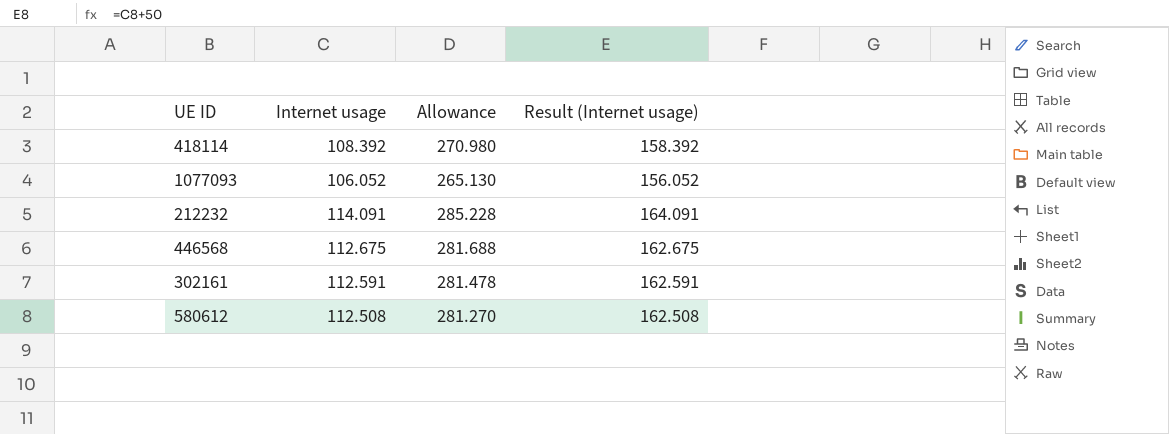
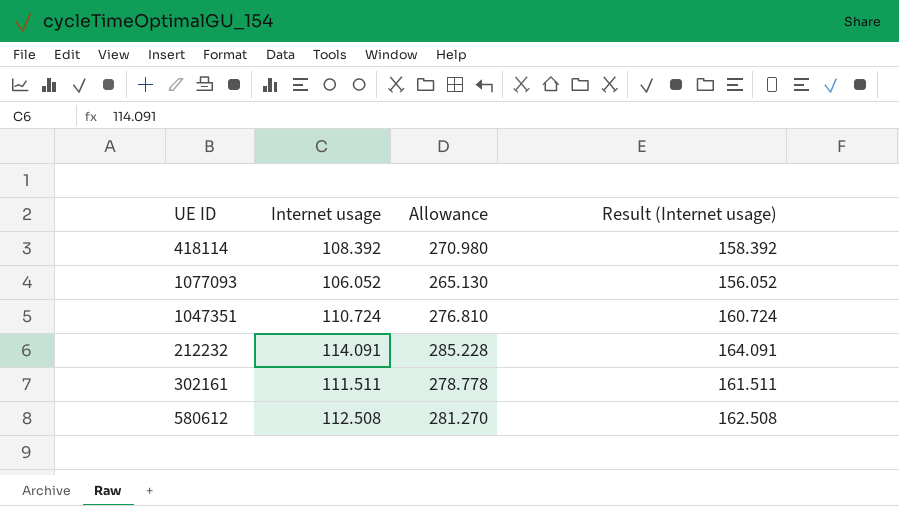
row 446568: 112.675 | 281.688 | 162.675 -> none
row 1047351: none -> 110.724 | 276.810 | 160.724
302161 | Internet usage: 112.591 -> 111.511
302161 | Allowance: 281.478 -> 278.778
302161 | Result (Internet usage): 162.591 -> 161.511

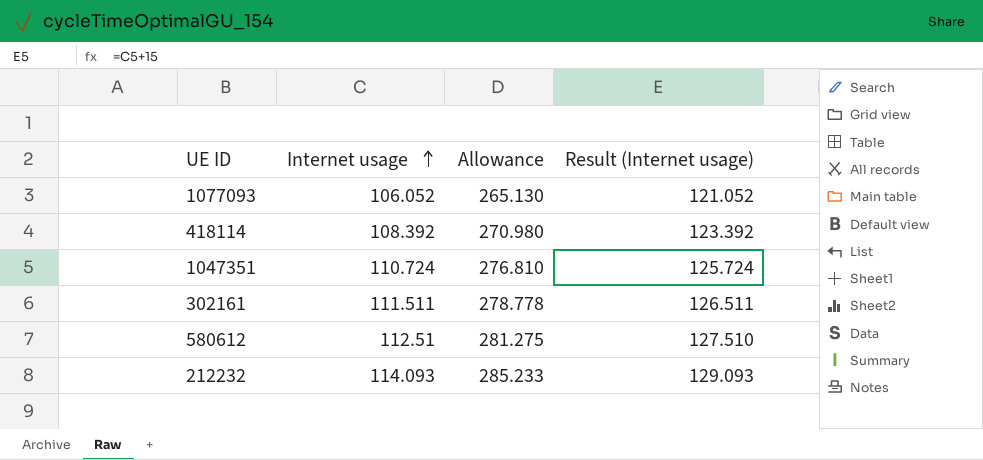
row order: none -> Internet usage ascending
column Result (Internet usage) | formula: [Internet usage] + 50 -> [Internet usage] + 15
580612 | Internet usage: 112.508 -> 112.51
580612 | Allowance: 281.270 -> 281.275
212232 | Internet usage: 114.091 -> 114.093
212232 | Allowance: 285.228 -> 285.233

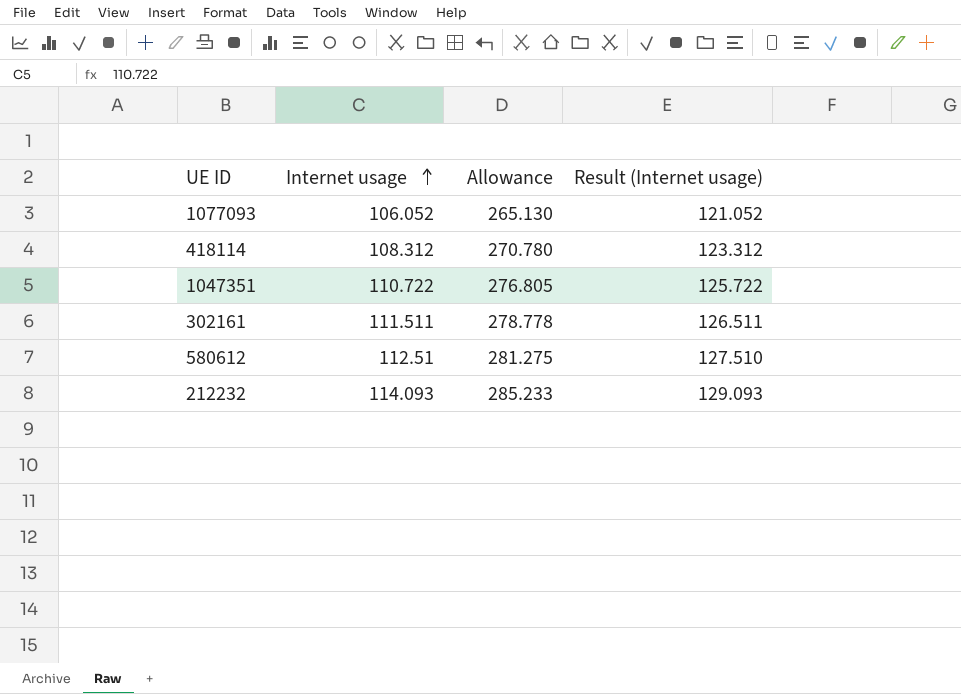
418114 | Internet usage: 108.392 -> 108.312
418114 | Allowance: 270.980 -> 270.780
418114 | Result (Internet usage): 123.392 -> 123.312
1047351 | Internet usage: 110.724 -> 110.722
1047351 | Allowance: 276.810 -> 276.805
1047351 | Result (Internet usage): 125.724 -> 125.722

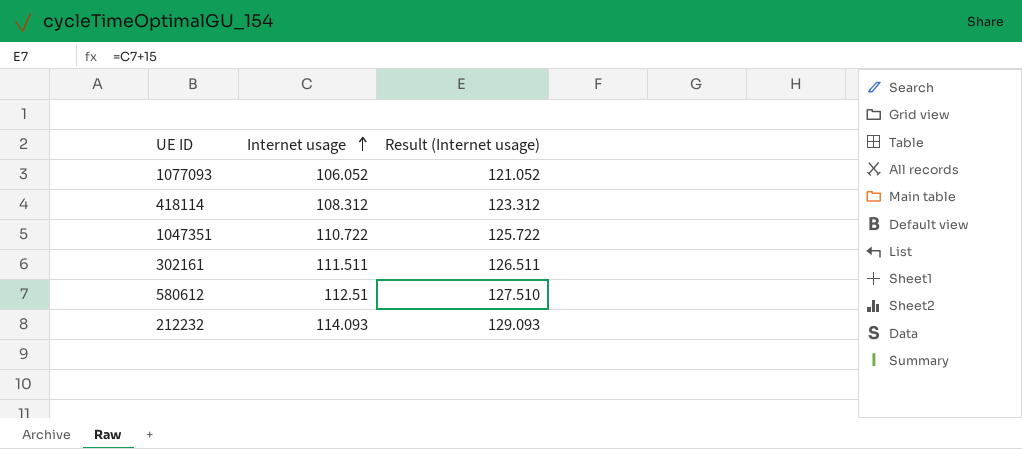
column Allowance | formula: [Internet usage] * 2.5 -> none

